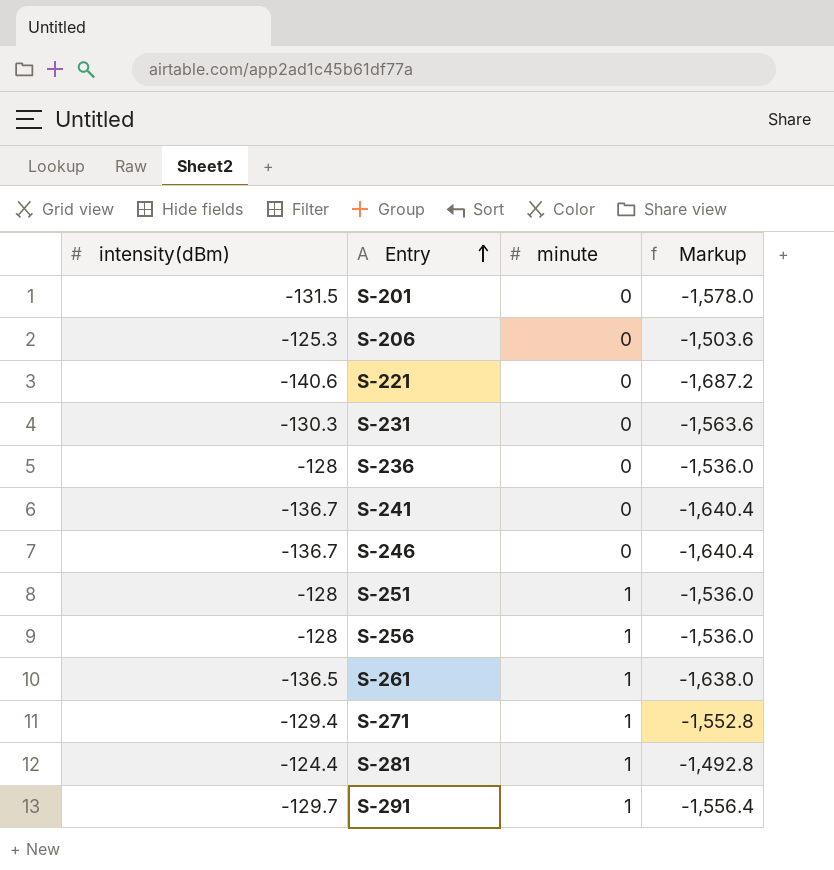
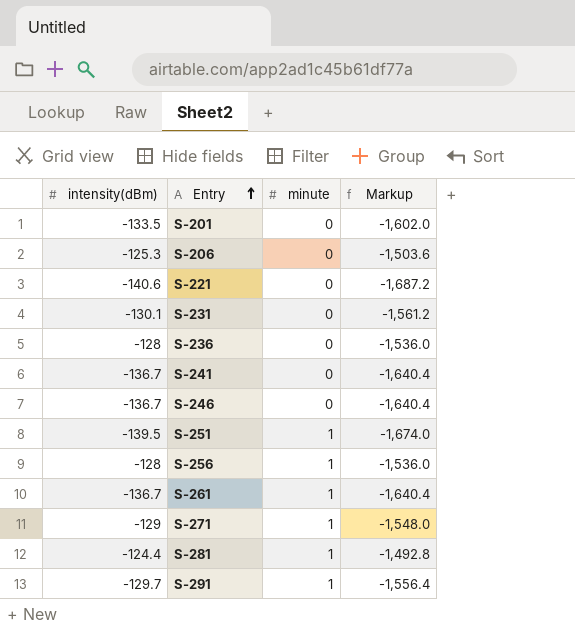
S-201 | intensity(dBm): -131.5 -> -133.5
S-201 | Markup: -1,578.0 -> -1,602.0
S-231 | intensity(dBm): -130.3 -> -130.1
S-231 | Markup: -1,563.6 -> -1,561.2
S-251 | intensity(dBm): -128 -> -139.5
S-251 | Markup: -1,536.0 -> -1,674.0
S-261 | intensity(dBm): -136.5 -> -136.7
S-261 | Markup: -1,638.0 -> -1,640.4
S-271 | intensity(dBm): -129.4 -> -129
S-271 | Markup: -1,552.8 -> -1,548.0

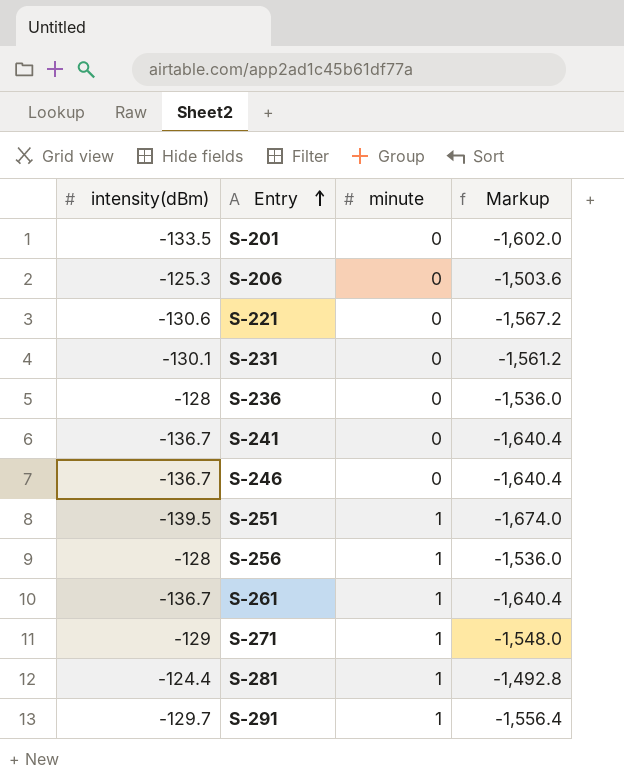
S-221 | intensity(dBm): -140.6 -> -130.6
S-221 | Markup: -1,687.2 -> -1,567.2

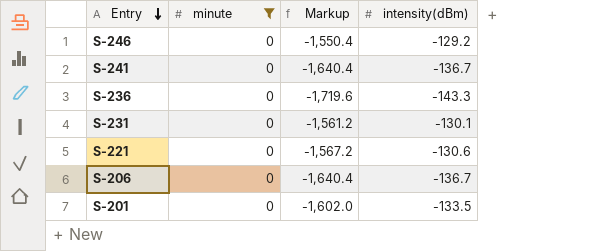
filter: none -> minute = 0
row order: Entry ascending -> Entry descending
column intensity(dBm) | position: 1 -> 4
S-246 | Markup: -1,640.4 -> -1,550.4
S-246 | intensity(dBm): -136.7 -> -129.2
S-236 | Markup: -1,536.0 -> -1,719.6
S-236 | intensity(dBm): -128 -> -143.3
S-206 | Markup: -1,503.6 -> -1,640.4
S-206 | intensity(dBm): -125.3 -> -136.7

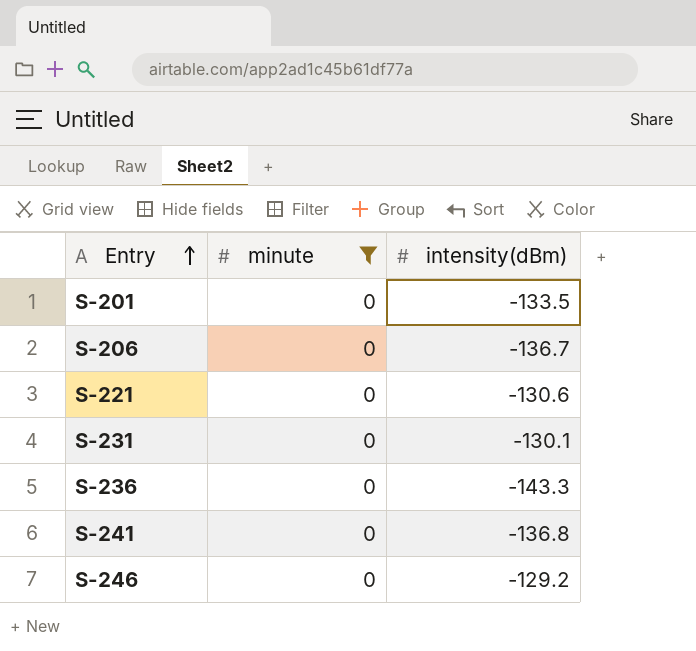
row order: Entry descending -> Entry ascending
column Markup | formula: [intensity(dBm)] * 12 -> none
S-241 | intensity(dBm): -136.7 -> -136.8

